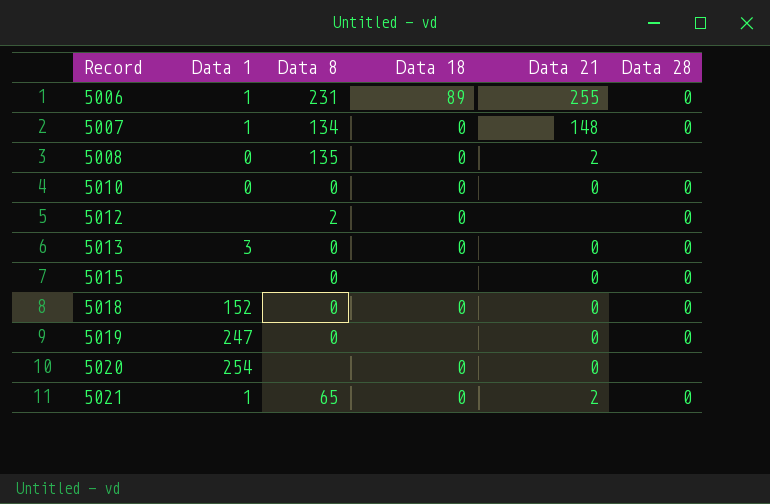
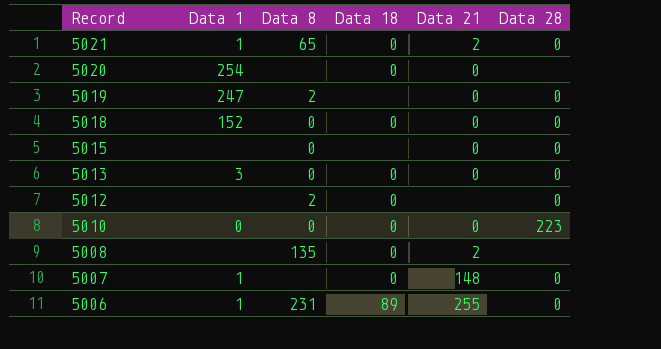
row order: Record ascending -> Record descending
5019 | Data 8: 0 -> 2
5010 | Data 28: 0 -> 223
5008 | Data 1: 0 -> none
5007 | Data 8: 134 -> none

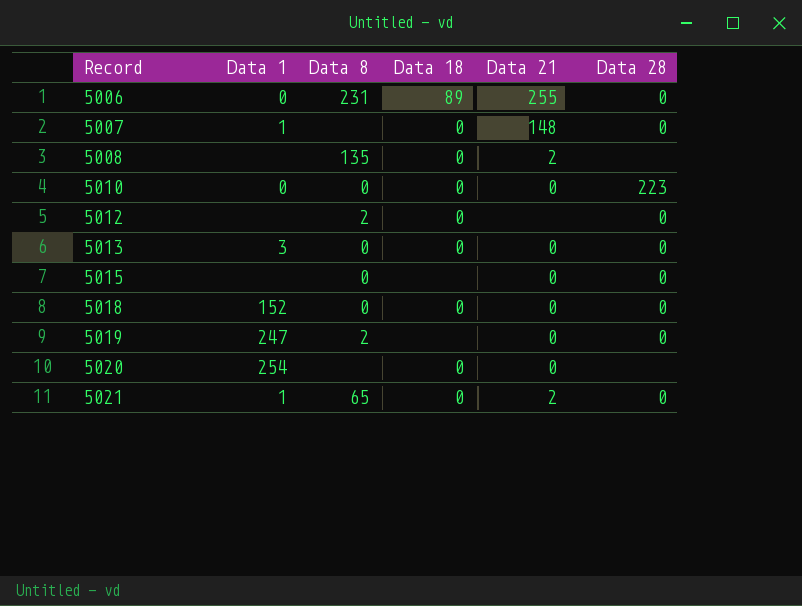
row order: Record descending -> Record ascending
5006 | Data 1: 1 -> 0

